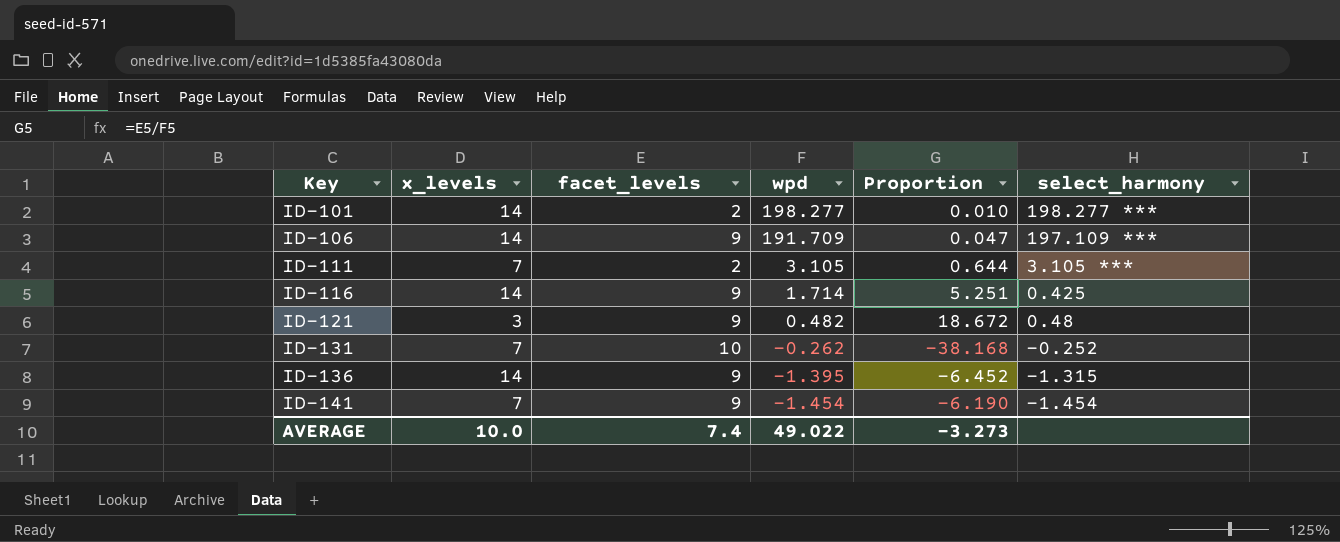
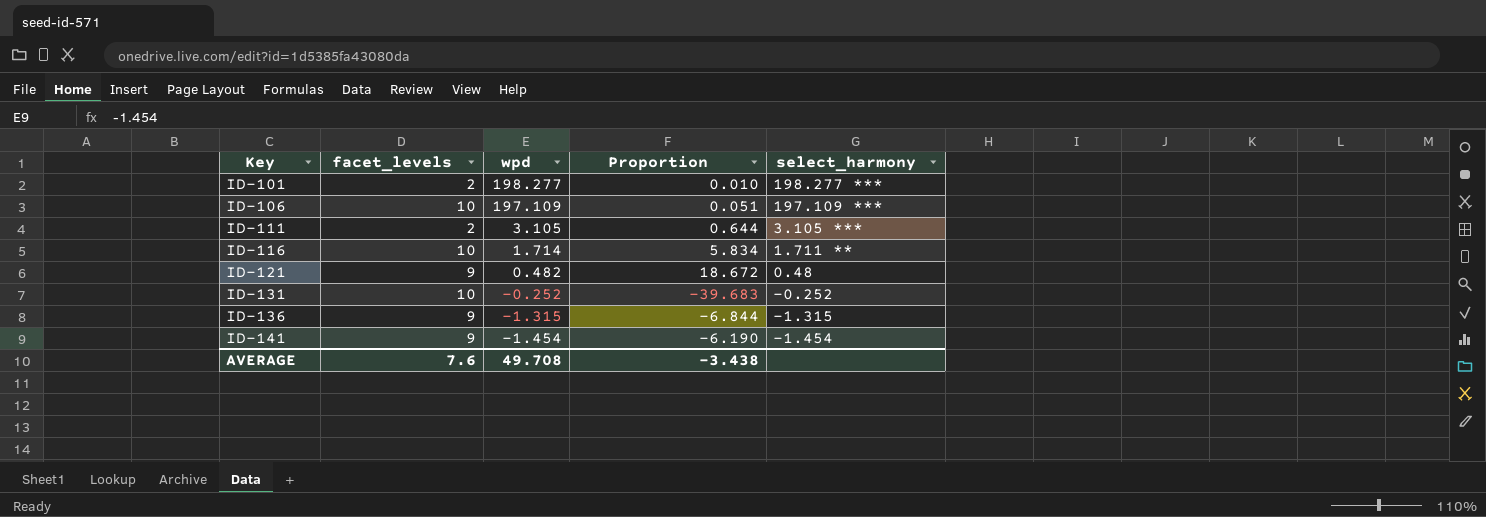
column x_levels | position: 2 -> none
ID-106 | facet_levels: 9 -> 10
ID-106 | wpd: 191.709 -> 197.109
ID-106 | Proportion: 0.047 -> 0.051
ID-116 | facet_levels: 9 -> 10
ID-116 | Proportion: 5.251 -> 5.834
ID-116 | select_harmony: 0.425 -> 1.711 **
ID-131 | wpd: -0.262 -> -0.252
ID-131 | Proportion: -38.168 -> -39.683
ID-136 | wpd: -1.395 -> -1.315
ID-136 | Proportion: -6.452 -> -6.844
AVERAGE | facet_levels: 7.4 -> 7.6
AVERAGE | wpd: 49.022 -> 49.708
AVERAGE | Proportion: -3.273 -> -3.438

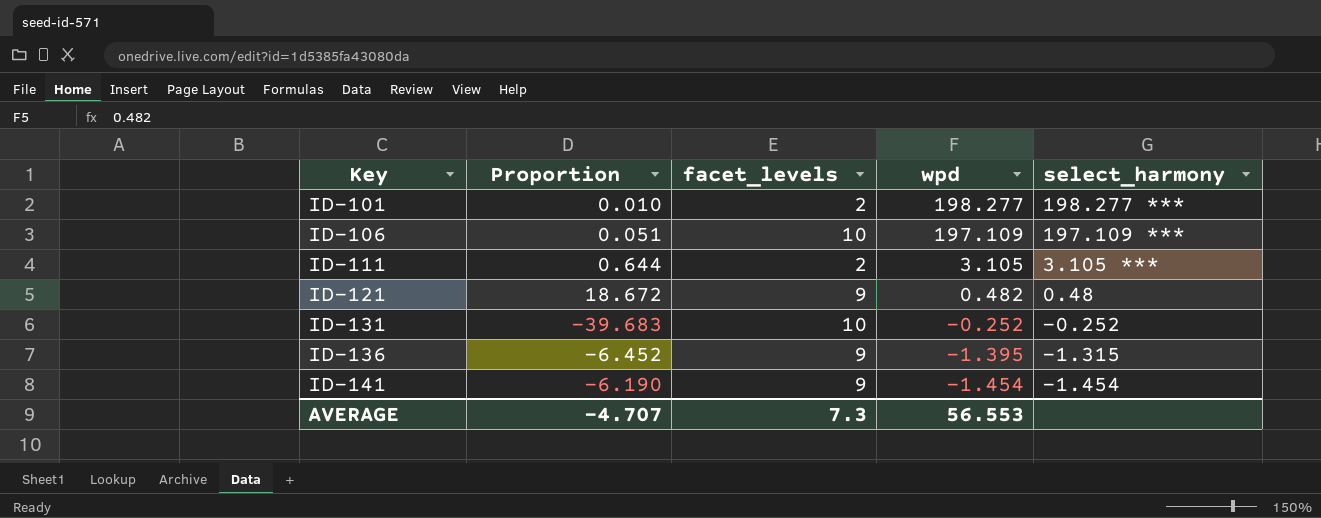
column Proportion | position: 4 -> 2
row ID-116: 10 | 1.714 | 5.834 | 1.711 ** -> none
ID-136 | Proportion: -6.844 -> -6.452
ID-136 | wpd: -1.315 -> -1.395
AVERAGE | Proportion: -3.438 -> -4.707
AVERAGE | facet_levels: 7.6 -> 7.3
AVERAGE | wpd: 49.708 -> 56.553

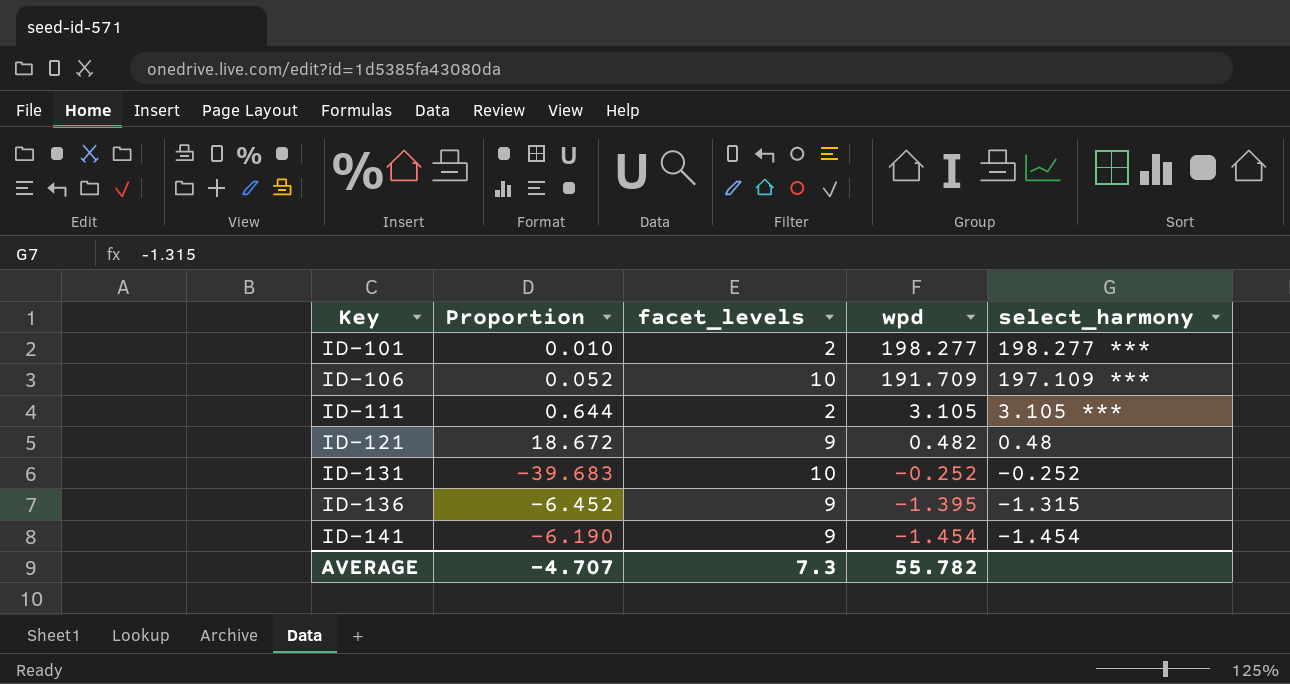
ID-106 | Proportion: 0.051 -> 0.052
ID-106 | wpd: 197.109 -> 191.709
AVERAGE | wpd: 56.553 -> 55.782

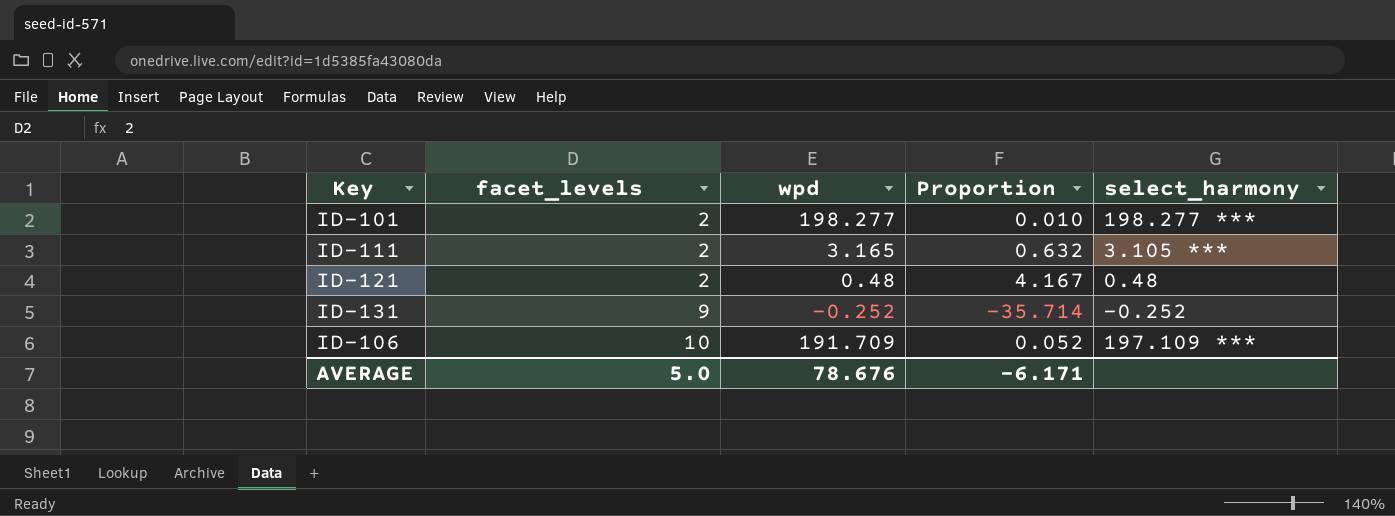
row order: Key ascending -> facet_levels ascending
column Proportion | position: 2 -> 4
row ID-136: -6.452 | 9 | -1.395 | -1.315 -> none
row ID-141: -6.190 | 9 | -1.454 | -1.454 -> none
ID-111 | wpd: 3.105 -> 3.165
ID-111 | Proportion: 0.644 -> 0.632
ID-121 | facet_levels: 9 -> 2
ID-121 | wpd: 0.482 -> 0.48
ID-121 | Proportion: 18.672 -> 4.167
ID-131 | facet_levels: 10 -> 9
ID-131 | Proportion: -39.683 -> -35.714
AVERAGE | facet_levels: 7.3 -> 5.0
AVERAGE | wpd: 55.782 -> 78.676
AVERAGE | Proportion: -4.707 -> -6.171

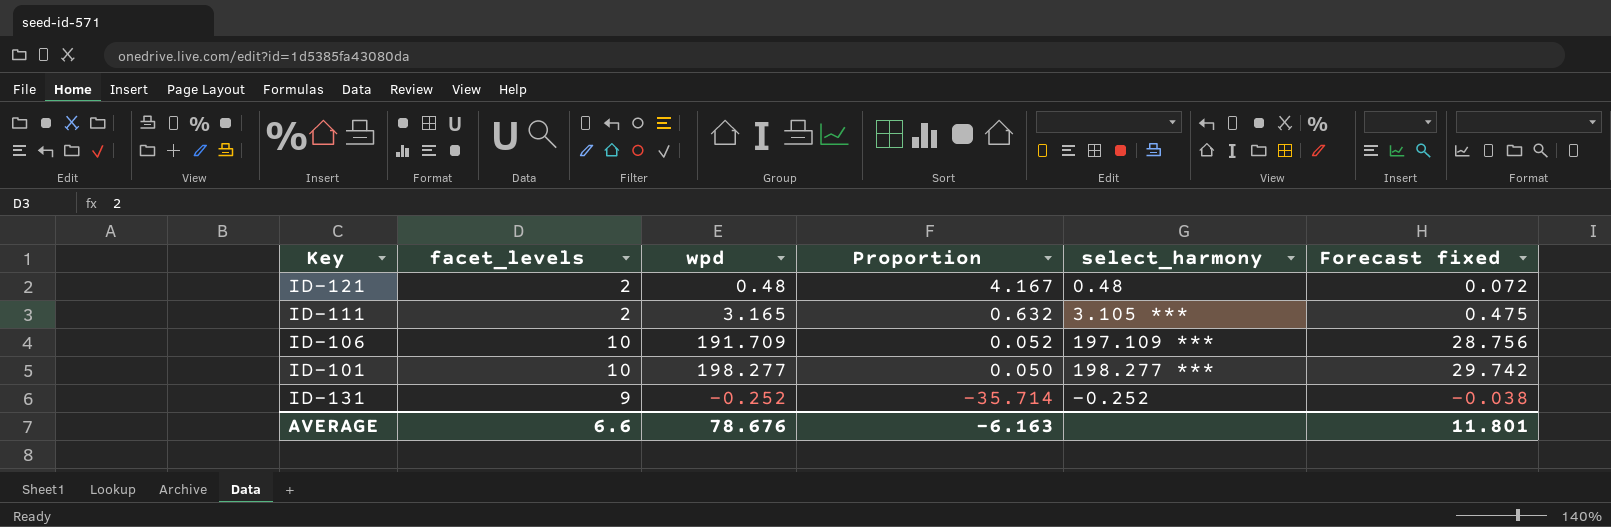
row order: facet_levels ascending -> Proportion descending
column Forecast fixed | formula: none -> [wpd] * 0.15
ID-101 | facet_levels: 2 -> 10
ID-101 | Proportion: 0.010 -> 0.050
AVERAGE | facet_levels: 5.0 -> 6.6
AVERAGE | Proportion: -6.171 -> -6.163

